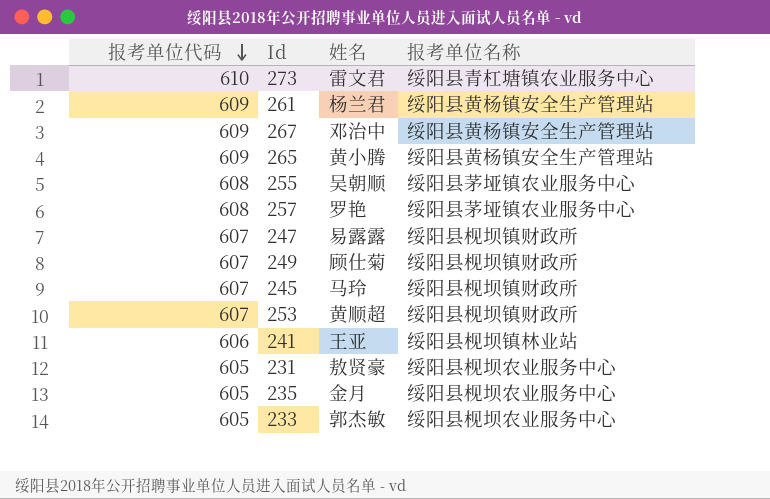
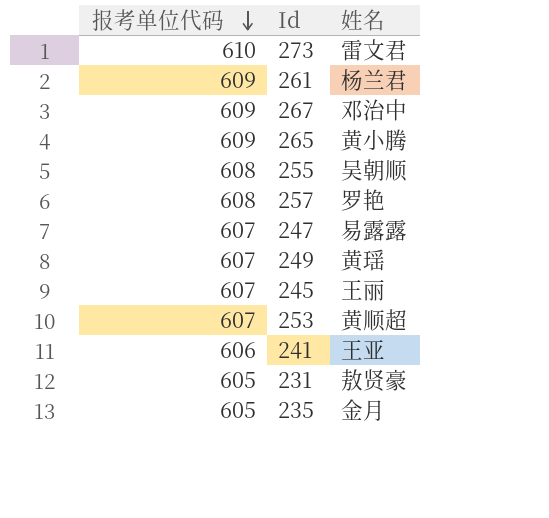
column 报考单位名称 | position: 4 -> none
row 233: 605 | 郭杰敏 | 绥阳县枧坝农业服务中心 -> none
249 | 姓名: 顾仕菊 -> 黄瑶
245 | 姓名: 马玲 -> 王丽

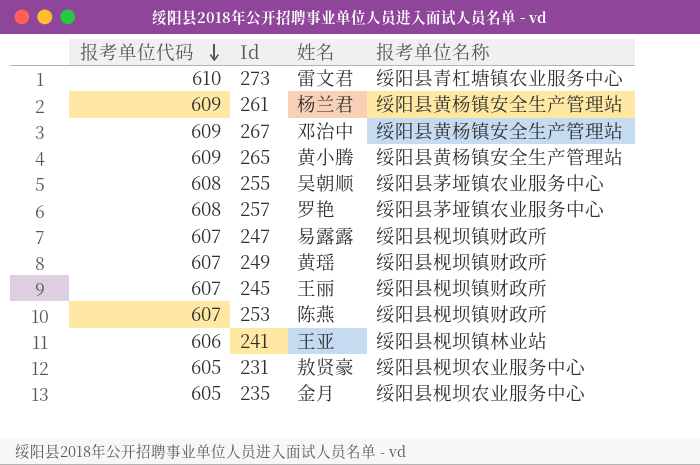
column 报考单位名称 | position: none -> 4
253 | 姓名: 黄顺超 -> 陈燕

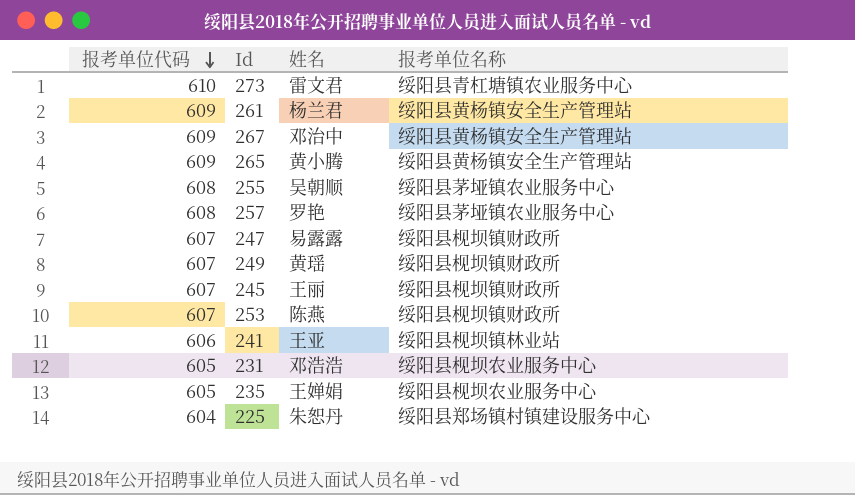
231 | 姓名: 敖贤豪 -> 邓浩浩
235 | 姓名: 金月 -> 王婵娟
row 225: none -> 604 | 朱恕丹 | 绥阳县郑场镇村镇建设服务中心

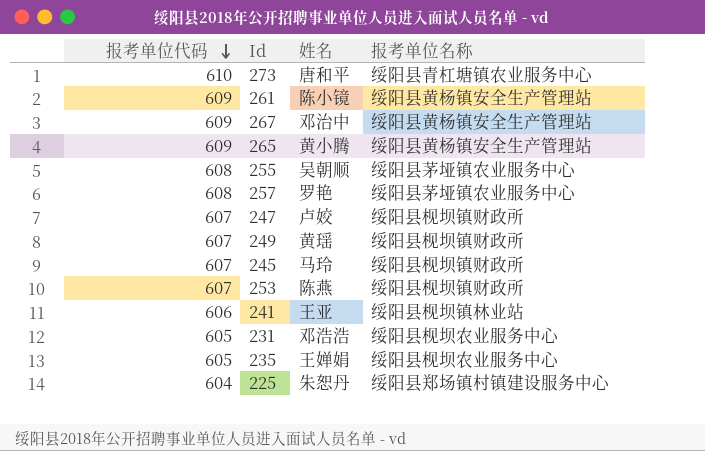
273 | 姓名: 雷文君 -> 唐和平
261 | 姓名: 杨兰君 -> 陈小镜
247 | 姓名: 易露露 -> 卢姣
245 | 姓名: 王丽 -> 马玲

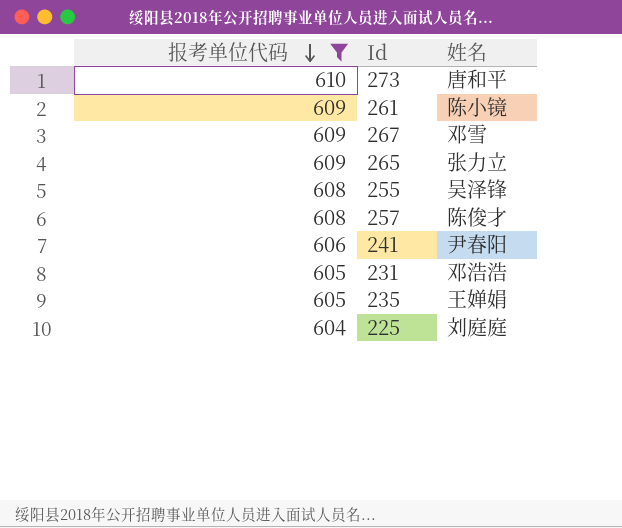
filter: none -> 报考单位代码 != 607
column 报考单位名称 | position: 4 -> none
267 | 姓名: 邓治中 -> 邓雪
265 | 姓名: 黄小腾 -> 张力立
255 | 姓名: 吴朝顺 -> 吴泽锋
257 | 姓名: 罗艳 -> 陈俊才
241 | 姓名: 王亚 -> 尹春阳
225 | 姓名: 朱恕丹 -> 刘庭庭

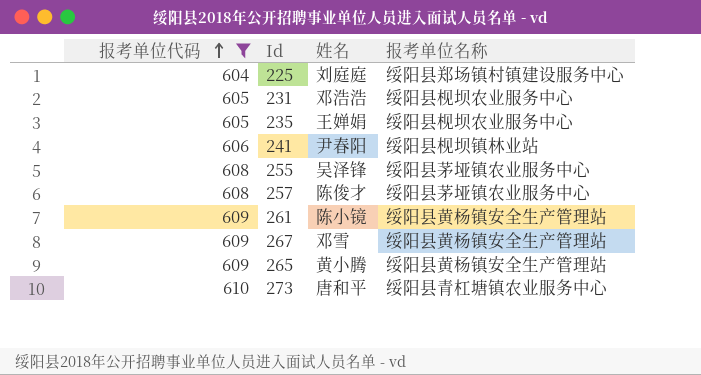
row order: 报考单位代码 descending -> 报考单位代码 ascending
column 报考单位名称 | position: none -> 4
265 | 姓名: 张力立 -> 黄小腾

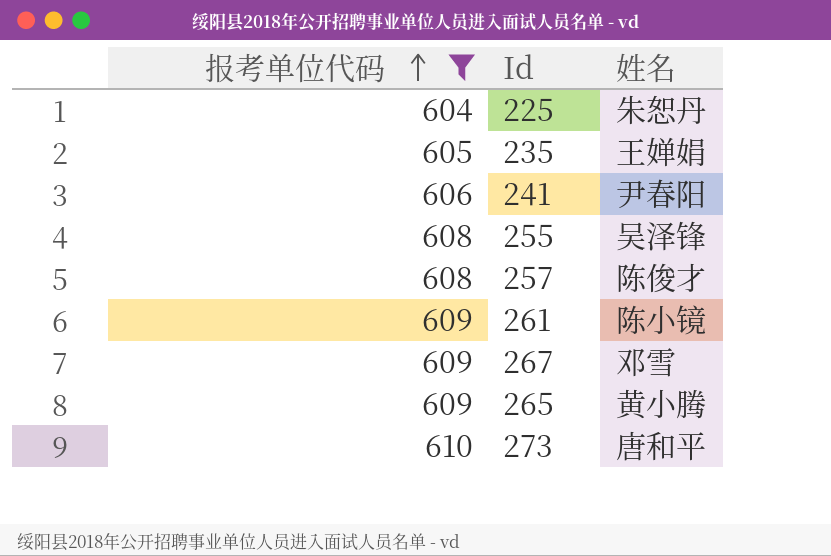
column 报考单位名称 | position: 4 -> none
row 231: 605 | 邓浩浩 | 绥阳县枧坝农业服务中心 -> none
225 | 姓名: 刘庭庭 -> 朱恕丹

